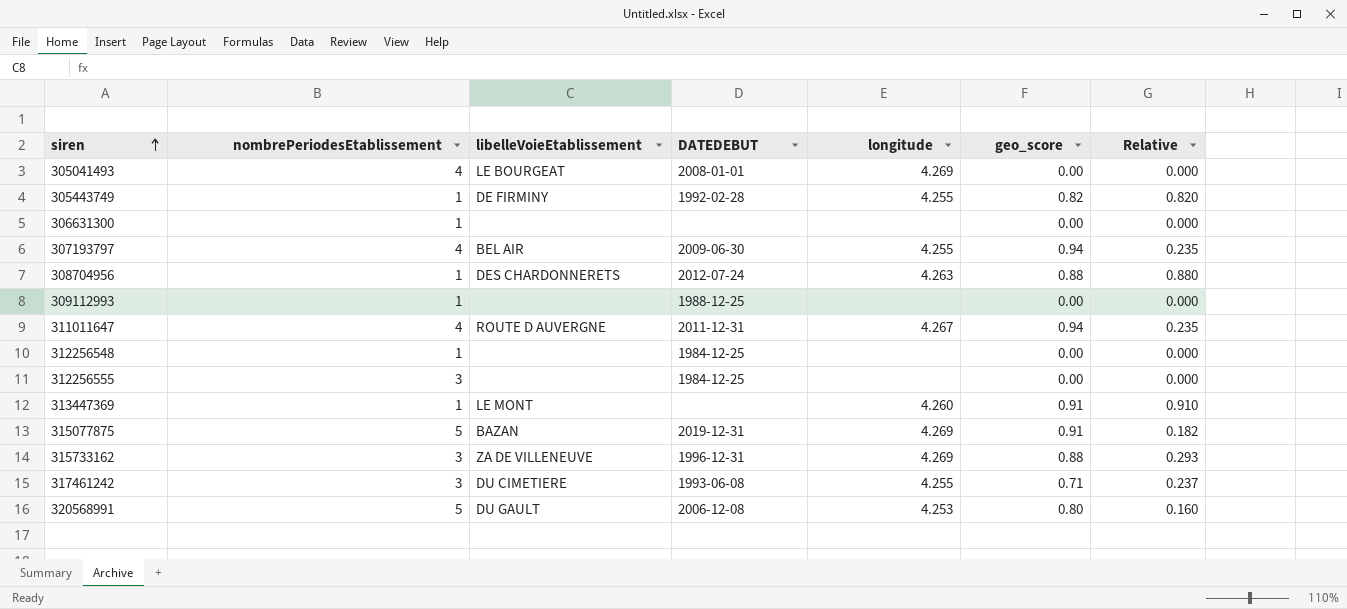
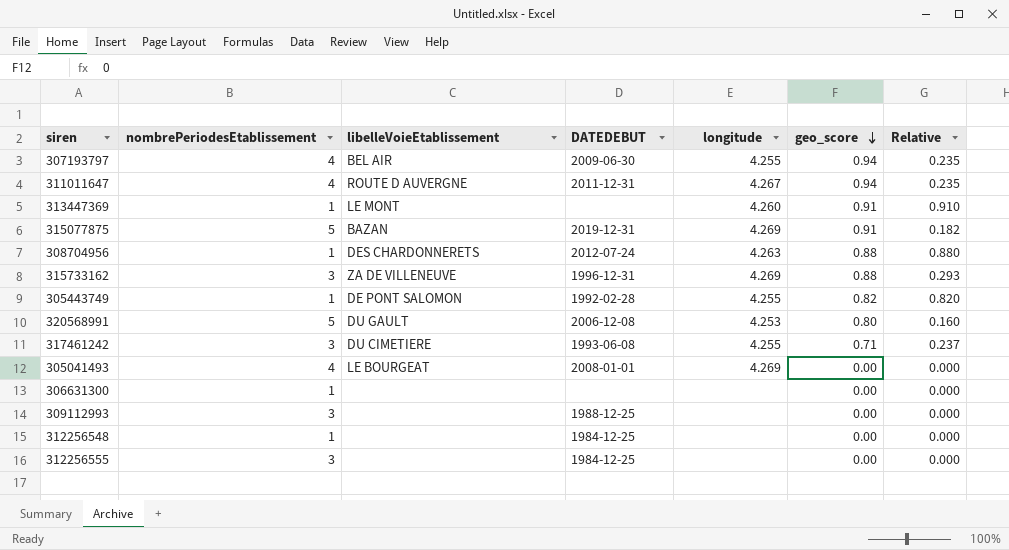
row order: siren ascending -> geo_score descending
305443749 | libelleVoieEtablissement: DE FIRMINY -> DE PONT SALOMON
309112993 | nombrePeriodesEtablissement: 1 -> 3

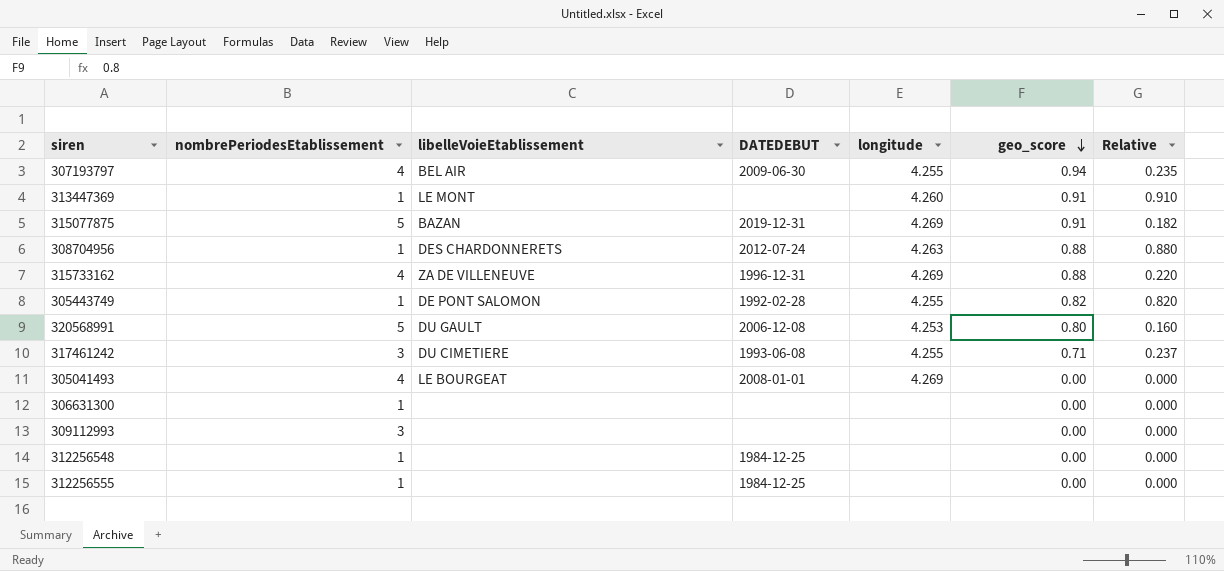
row 311011647: 4 | ROUTE D AUVERGNE | 2011-12-31 | 4.267 | 0.94 | 0.235 -> none
315733162 | nombrePeriodesEtablissement: 3 -> 4
315733162 | Relative: 0.293 -> 0.220
309112993 | DATEDEBUT: 1988-12-25 -> none
312256555 | nombrePeriodesEtablissement: 3 -> 1

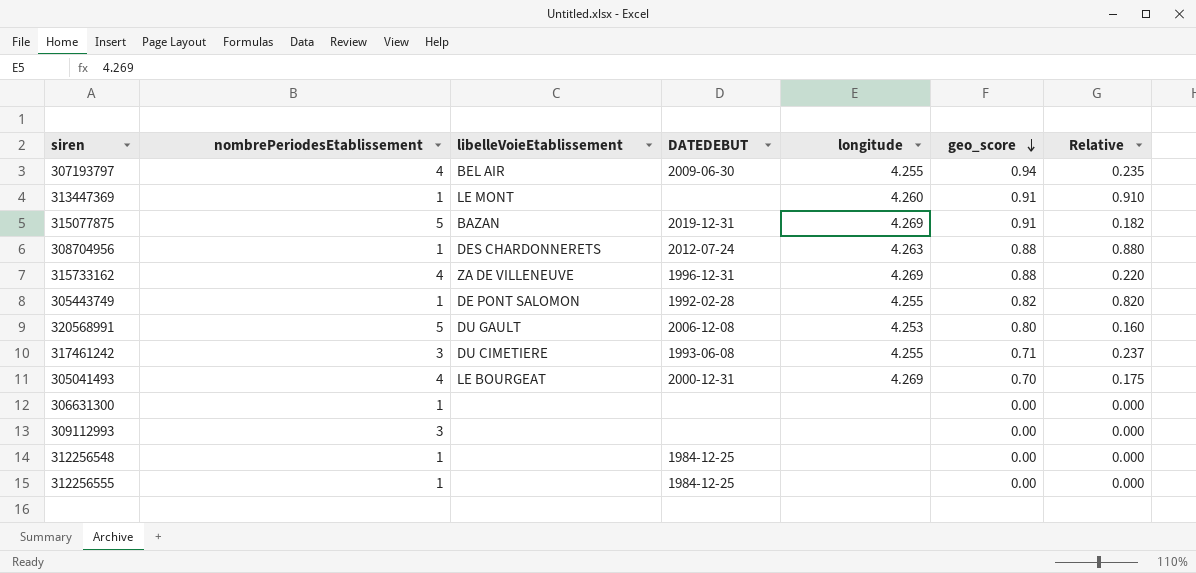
305041493 | DATEDEBUT: 2008-01-01 -> 2000-12-31
305041493 | geo_score: 0.00 -> 0.70
305041493 | Relative: 0.000 -> 0.175

